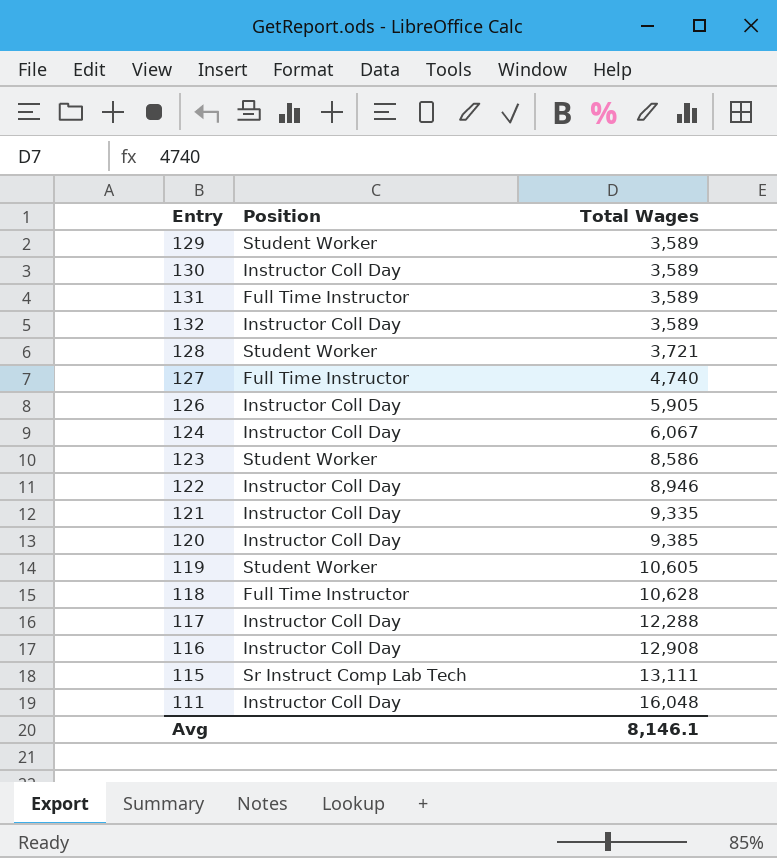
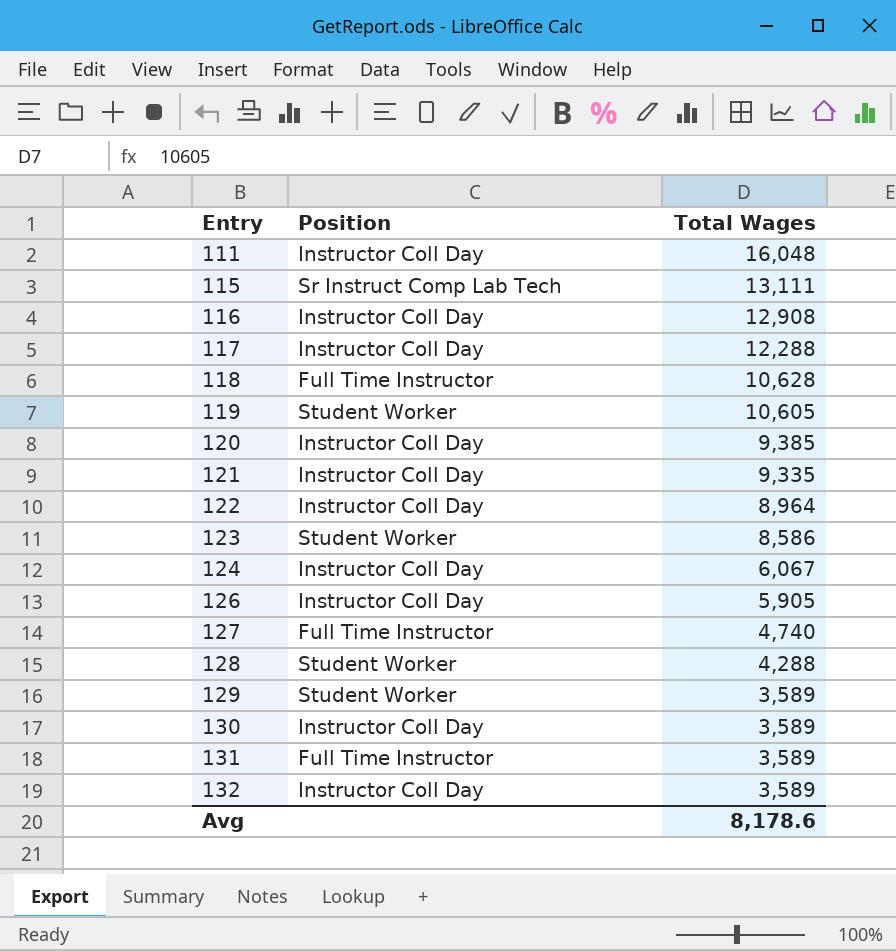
row order: Total Wages ascending -> Entry ascending
122 | Total Wages: 8,946 -> 8,964
128 | Total Wages: 3,721 -> 4,288
Avg | Total Wages: 8,146.1 -> 8,178.6

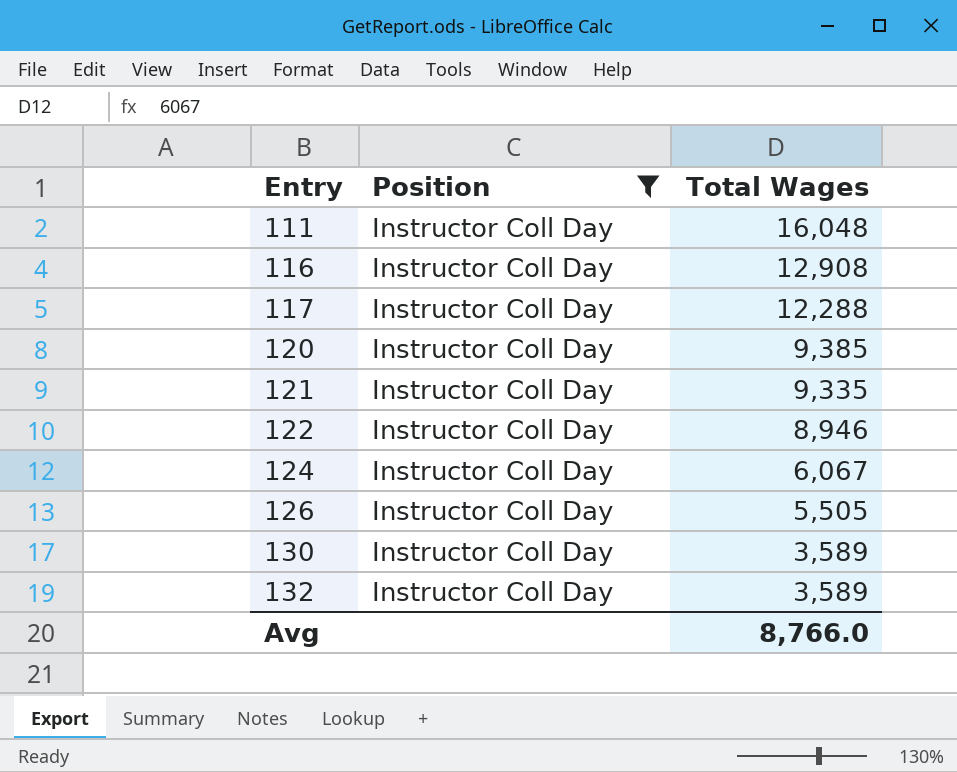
filter: none -> Position = Instructor Coll Day
122 | Total Wages: 8,964 -> 8,946
126 | Total Wages: 5,905 -> 5,505
Avg | Total Wages: 8,178.6 -> 8,766.0

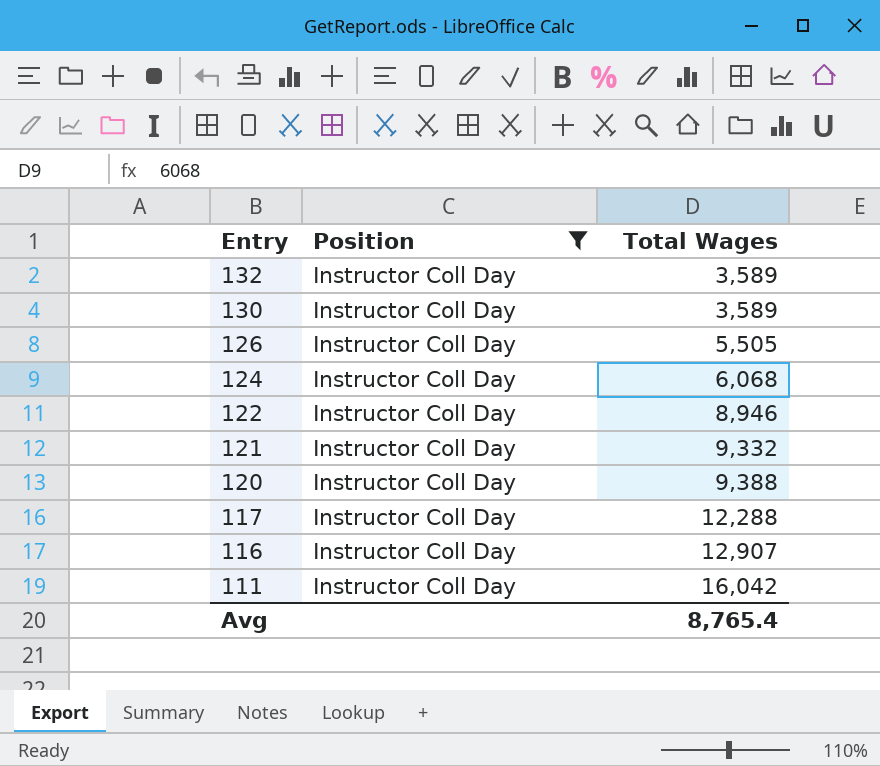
row order: Entry ascending -> Entry descending
124 | Total Wages: 6,067 -> 6,068
121 | Total Wages: 9,335 -> 9,332
120 | Total Wages: 9,385 -> 9,388
116 | Total Wages: 12,908 -> 12,907
111 | Total Wages: 16,048 -> 16,042
Avg | Total Wages: 8,766.0 -> 8,765.4

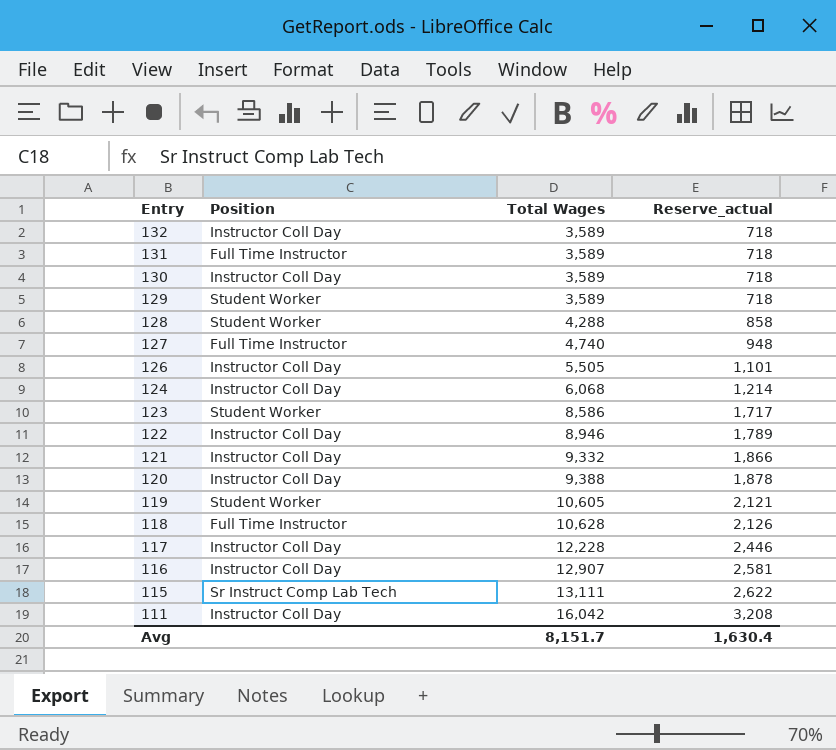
filter: Position = Instructor Coll Day -> none
column Reserve_actual | formula: none -> [Total Wages] * 0.2
117 | Total Wages: 12,288 -> 12,228
Avg | Total Wages: 8,765.4 -> 8,151.7

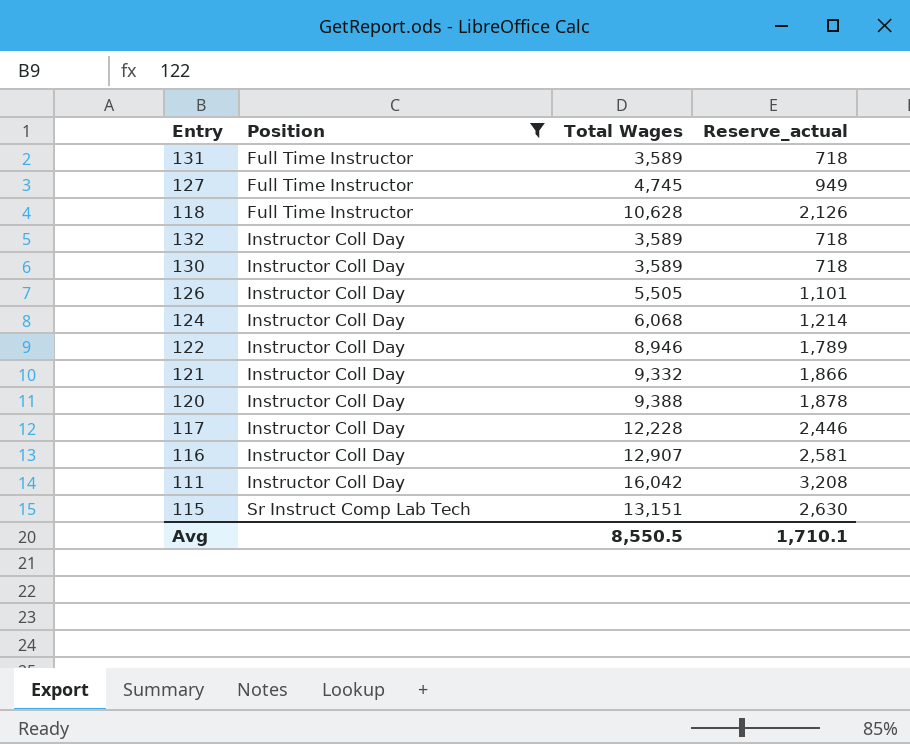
filter: none -> Position != Student Worker
row order: Entry descending -> Position ascending
127 | Total Wages: 4,740 -> 4,745
127 | Reserve_actual: 948 -> 949
115 | Total Wages: 13,111 -> 13,151
115 | Reserve_actual: 2,622 -> 2,630
Avg | Total Wages: 8,151.7 -> 8,550.5
Avg | Reserve_actual: 1,630.4 -> 1,710.1

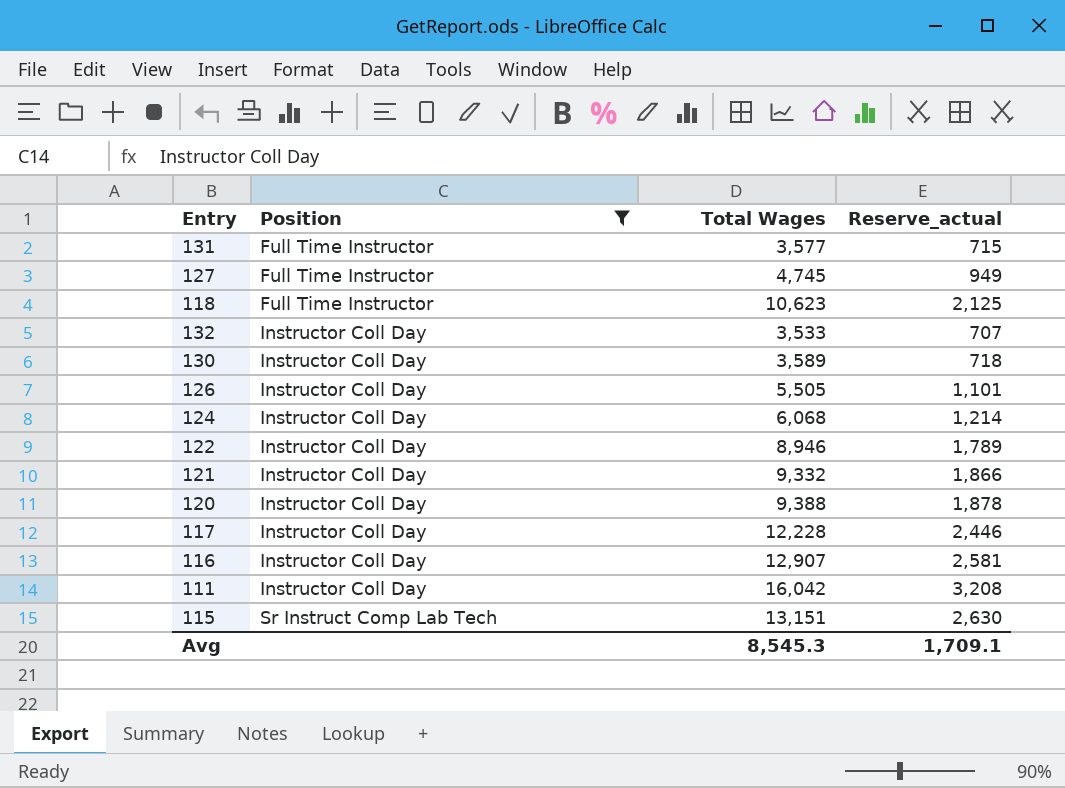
131 | Total Wages: 3,589 -> 3,577
131 | Reserve_actual: 718 -> 715
118 | Total Wages: 10,628 -> 10,623
118 | Reserve_actual: 2,126 -> 2,125
132 | Total Wages: 3,589 -> 3,533
132 | Reserve_actual: 718 -> 707
Avg | Total Wages: 8,550.5 -> 8,545.3
Avg | Reserve_actual: 1,710.1 -> 1,709.1

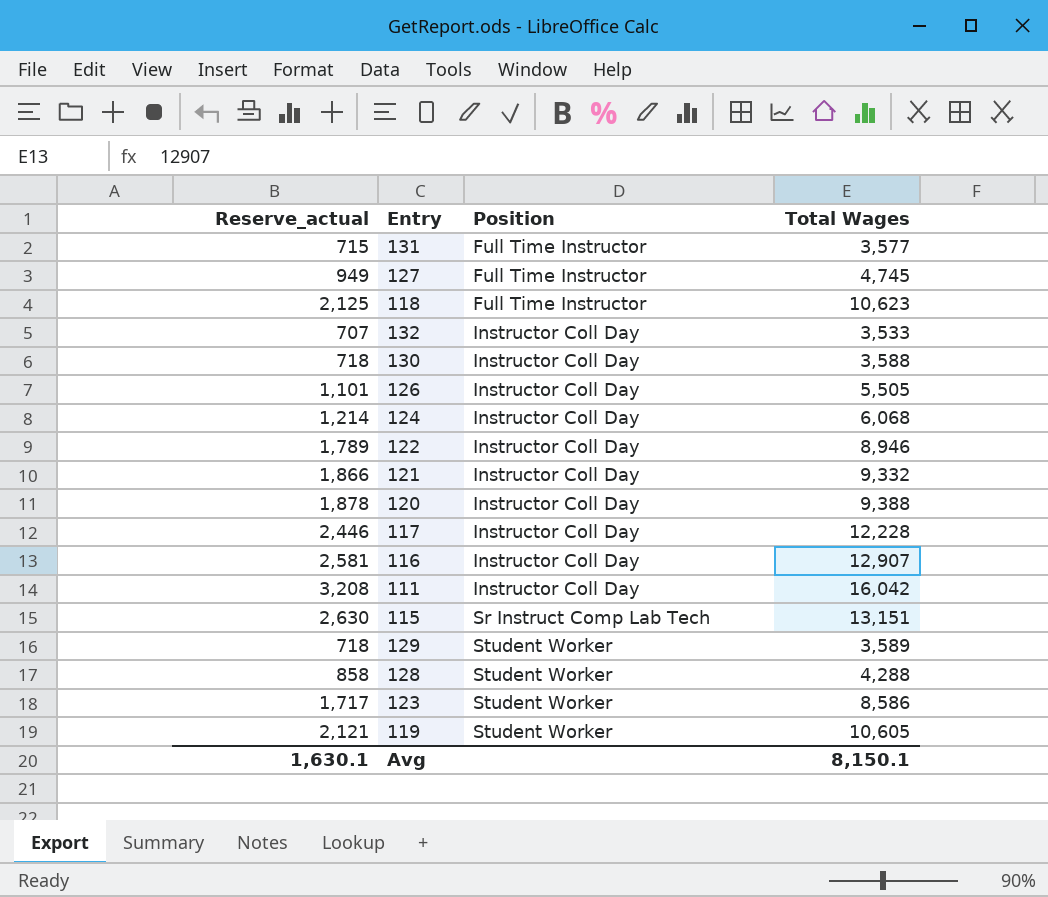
filter: Position != Student Worker -> none
column Reserve_actual | position: 4 -> 1
130 | Total Wages: 3,589 -> 3,588
Avg | Reserve_actual: 1,709.1 -> 1,630.1
Avg | Total Wages: 8,545.3 -> 8,150.1

